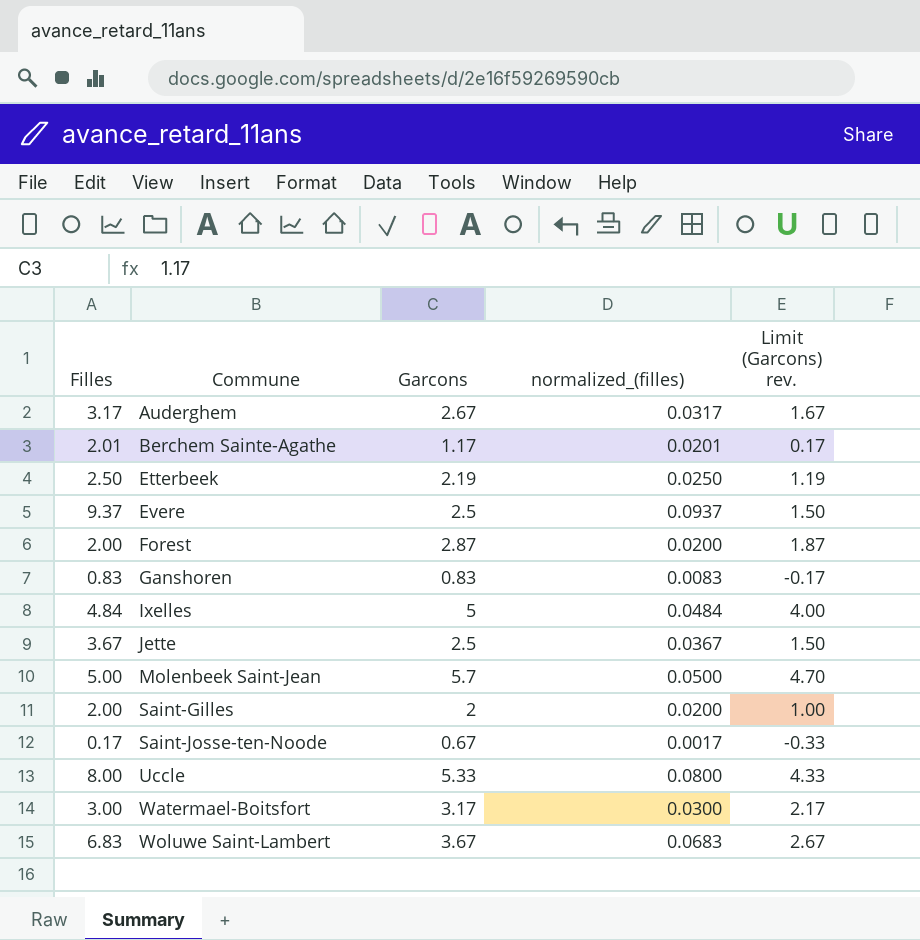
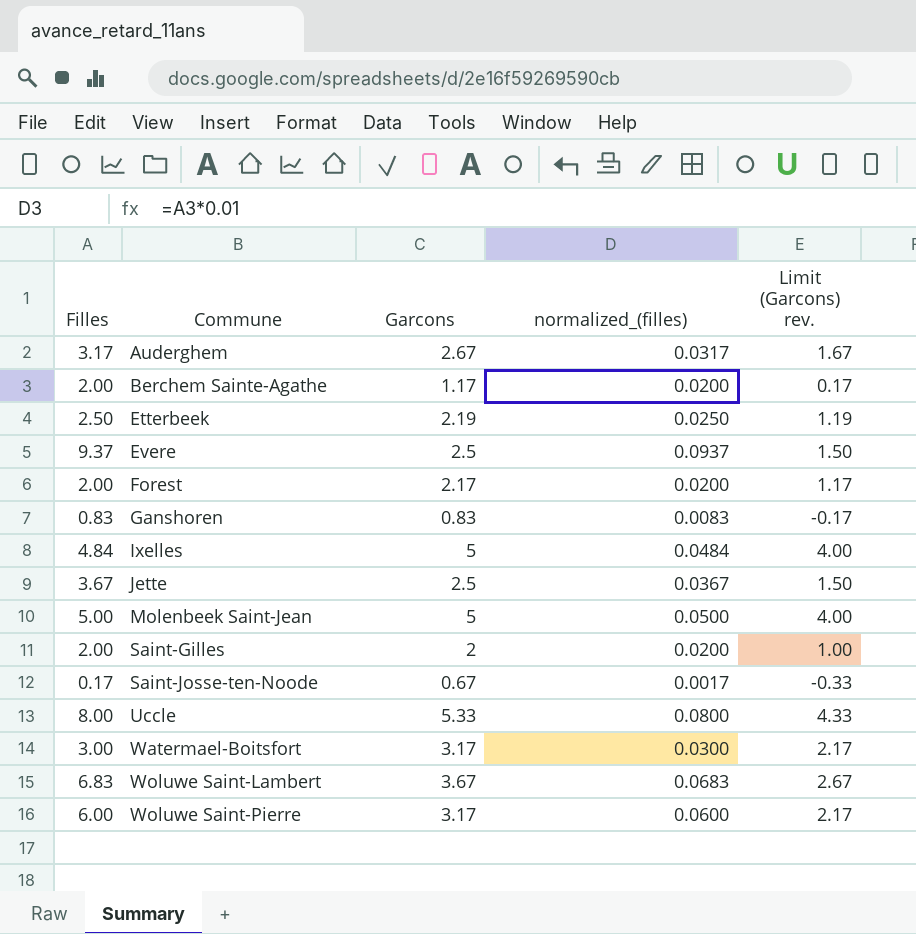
Berchem Sainte-Agathe | Filles: 2.01 -> 2.00
Berchem Sainte-Agathe | normalized_(filles): 0.0201 -> 0.0200
Forest | Garcons: 2.87 -> 2.17
Forest | Limit (Garcons) rev.: 1.87 -> 1.17
Molenbeek Saint-Jean | Garcons: 5.7 -> 5
Molenbeek Saint-Jean | Limit (Garcons) rev.: 4.70 -> 4.00
row Woluwe Saint-Pierre: none -> 6.00 | 3.17 | 0.0600 | 2.17

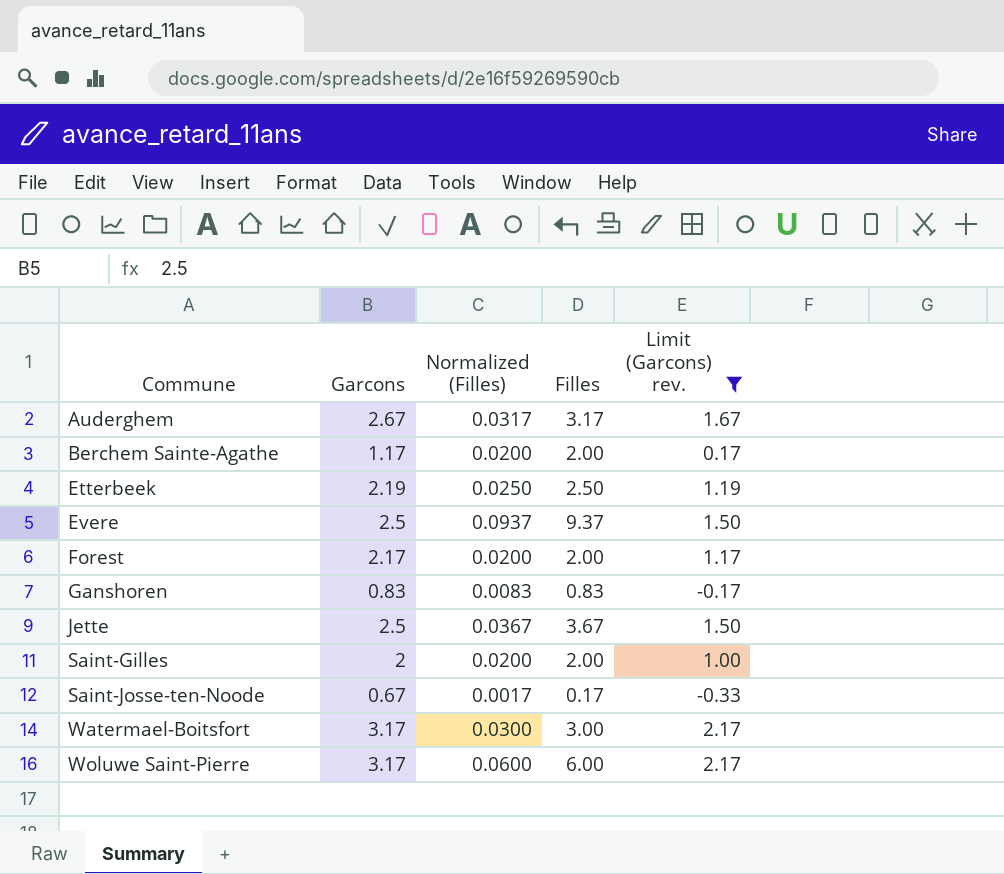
filter: none -> Limit (Garcons) rev. <= 2.17
column name: normalized_(filles) -> Normalized (Filles)
column Filles | position: 1 -> 4

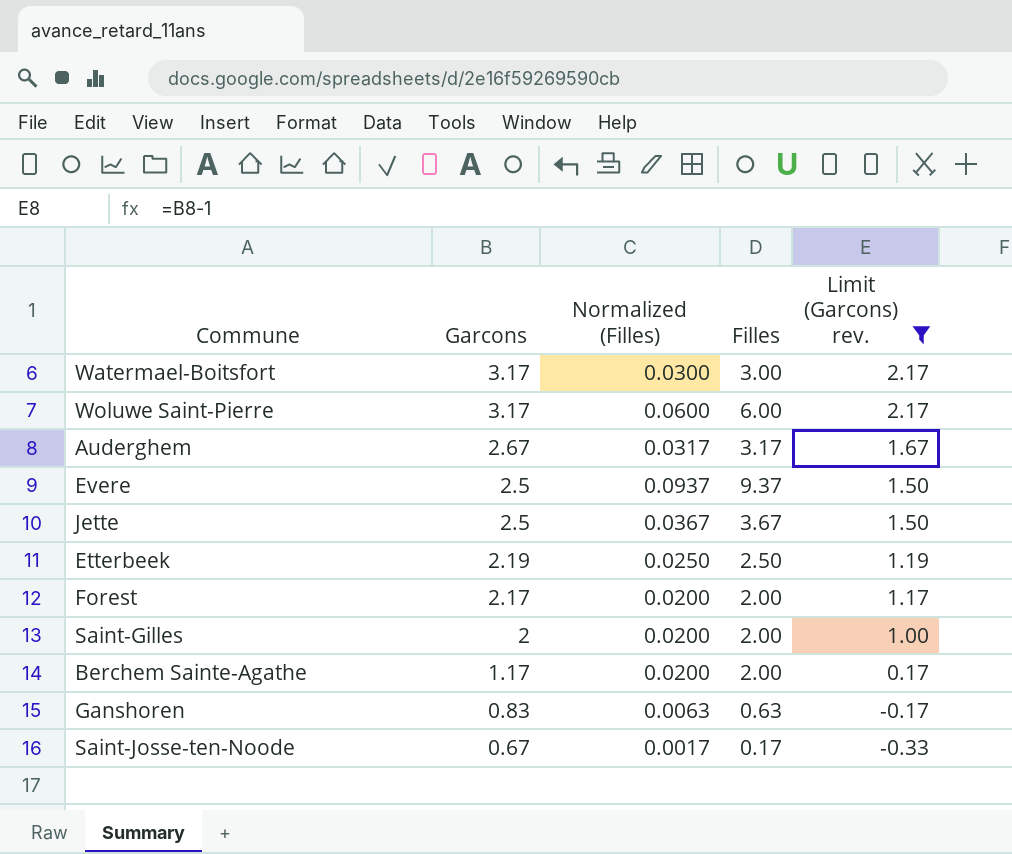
row order: Commune ascending -> Garcons descending
Ganshoren | Normalized (Filles): 0.0083 -> 0.0063
Ganshoren | Filles: 0.83 -> 0.63

